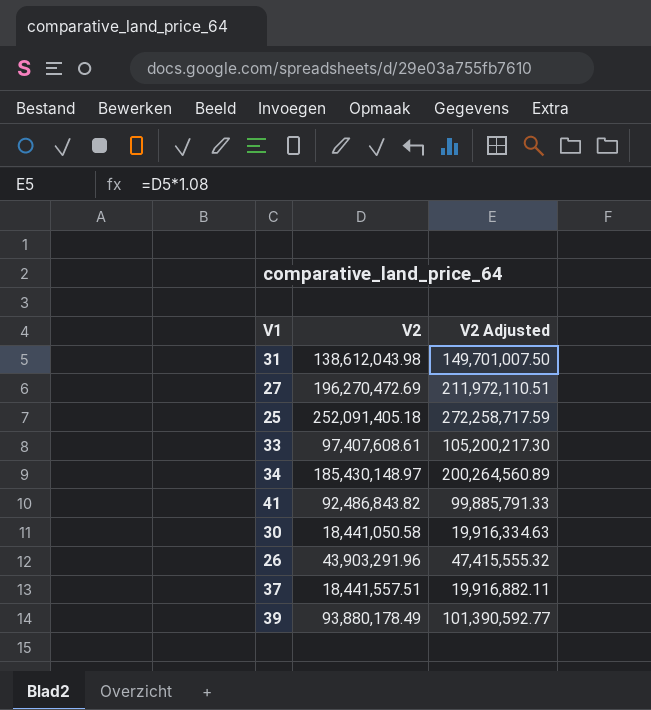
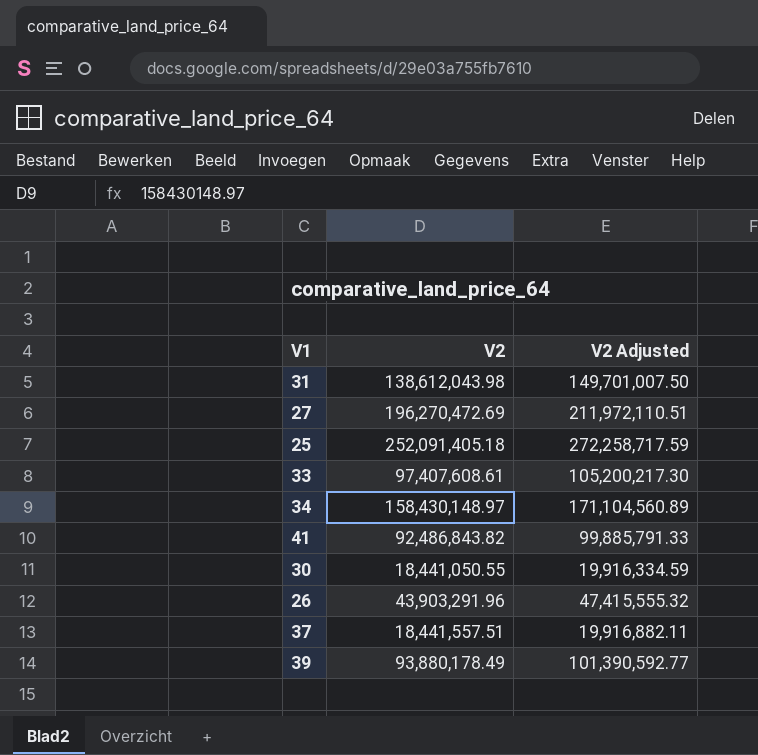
34 | V2: 185,430,148.97 -> 158,430,148.97
34 | V2 Adjusted: 200,264,560.89 -> 171,104,560.89
30 | V2: 18,441,050.58 -> 18,441,050.55
30 | V2 Adjusted: 19,916,334.63 -> 19,916,334.59

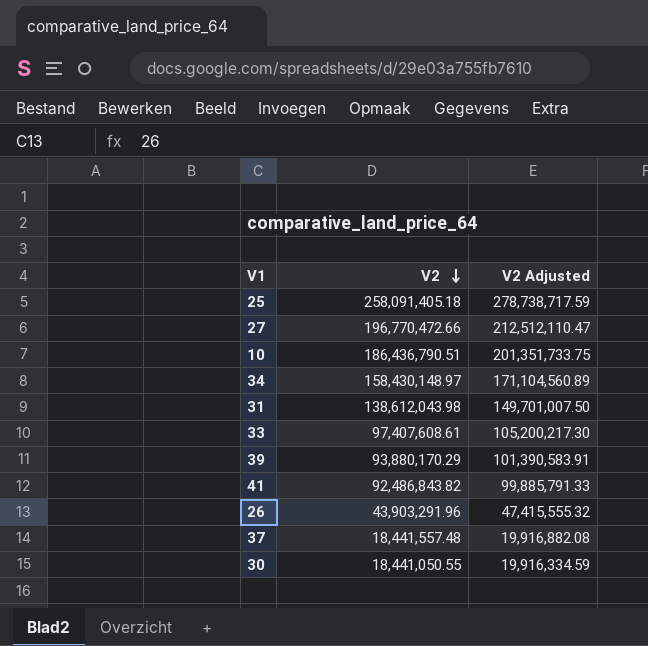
row order: none -> V2 descending
25 | V2: 252,091,405.18 -> 258,091,405.18
25 | V2 Adjusted: 272,258,717.59 -> 278,738,717.59
27 | V2: 196,270,472.69 -> 196,770,472.66
27 | V2 Adjusted: 211,972,110.51 -> 212,512,110.47
row 10: none -> 186,436,790.51 | 201,351,733.75
39 | V2: 93,880,178.49 -> 93,880,170.29
39 | V2 Adjusted: 101,390,592.77 -> 101,390,583.91
37 | V2: 18,441,557.51 -> 18,441,557.48
37 | V2 Adjusted: 19,916,882.11 -> 19,916,882.08

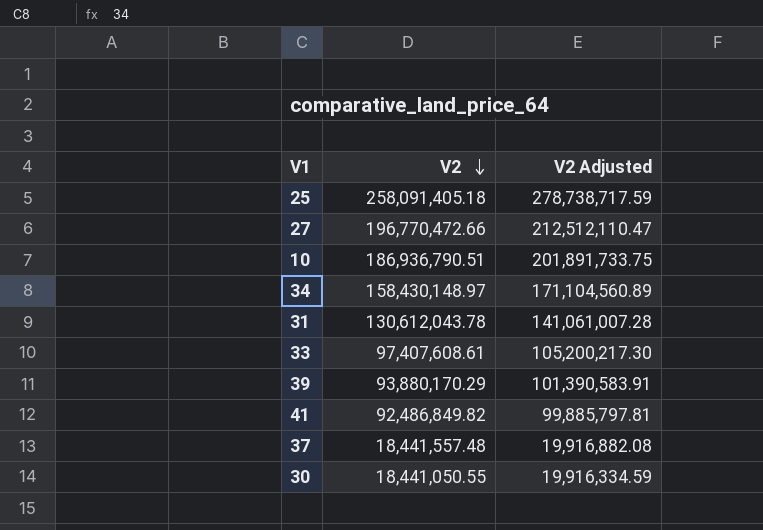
row 26: 43,903,291.96 | 47,415,555.32 -> none
10 | V2: 186,436,790.51 -> 186,936,790.51
10 | V2 Adjusted: 201,351,733.75 -> 201,891,733.75
31 | V2: 138,612,043.98 -> 130,612,043.78
31 | V2 Adjusted: 149,701,007.50 -> 141,061,007.28
41 | V2: 92,486,843.82 -> 92,486,849.82
41 | V2 Adjusted: 99,885,791.33 -> 99,885,797.81

